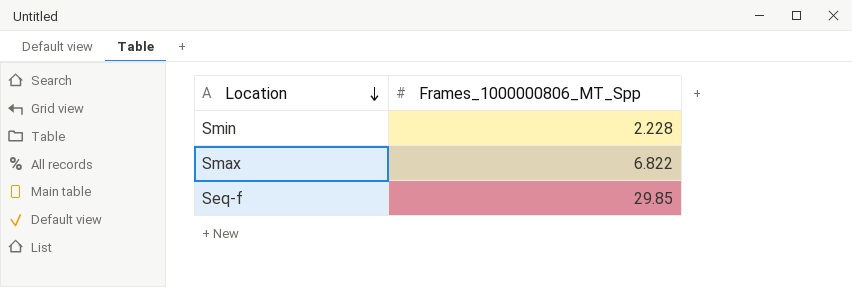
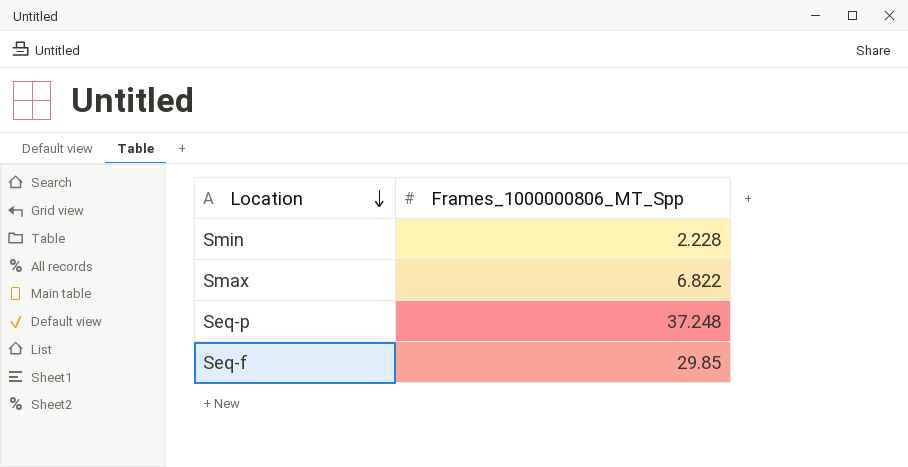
row Seq-p: none -> 37.248

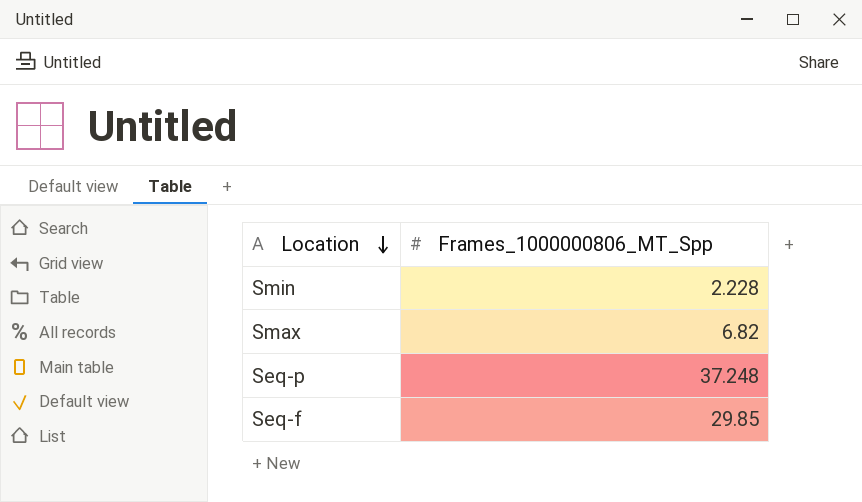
Smax | Frames_1000000806_MT_Spp: 6.822 -> 6.82

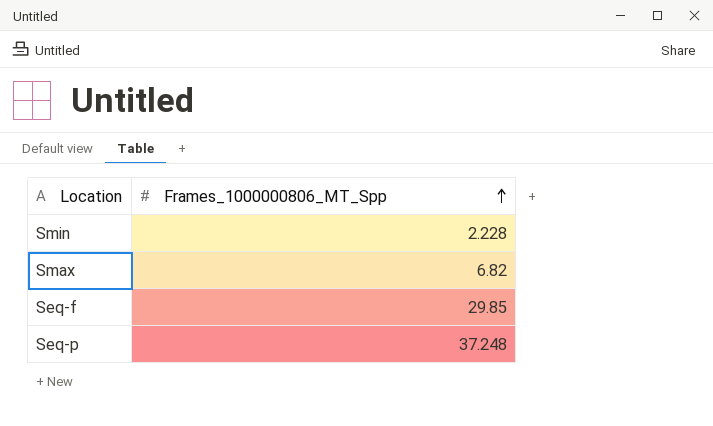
row order: Location descending -> Frames_1000000806_MT_Spp ascending

